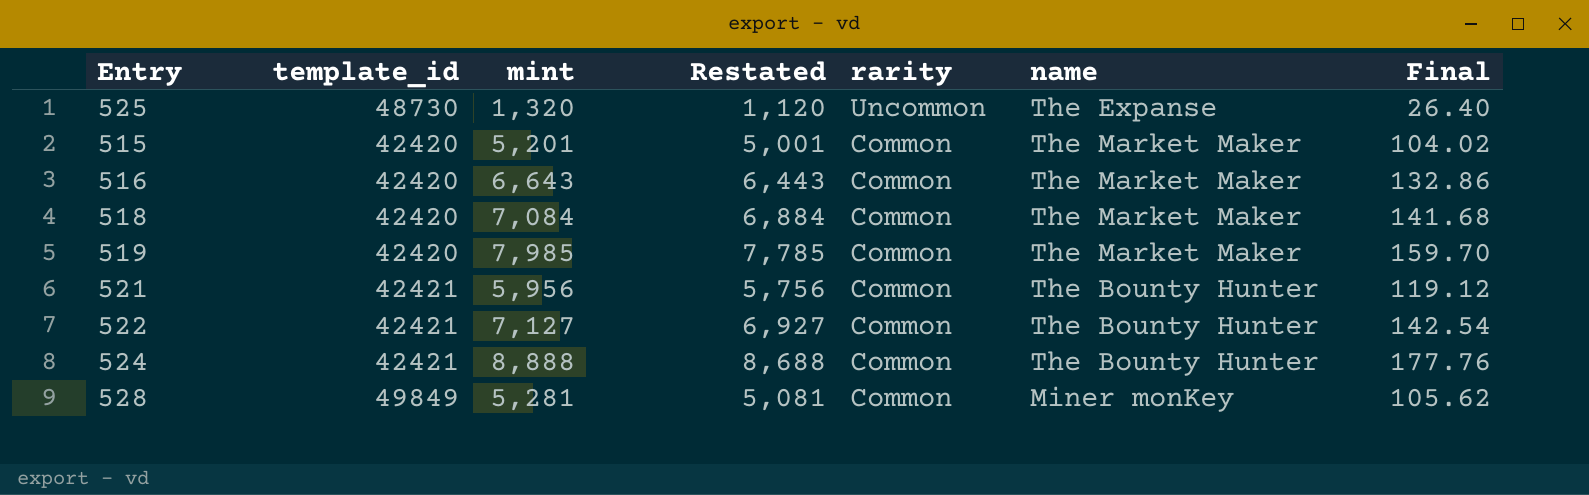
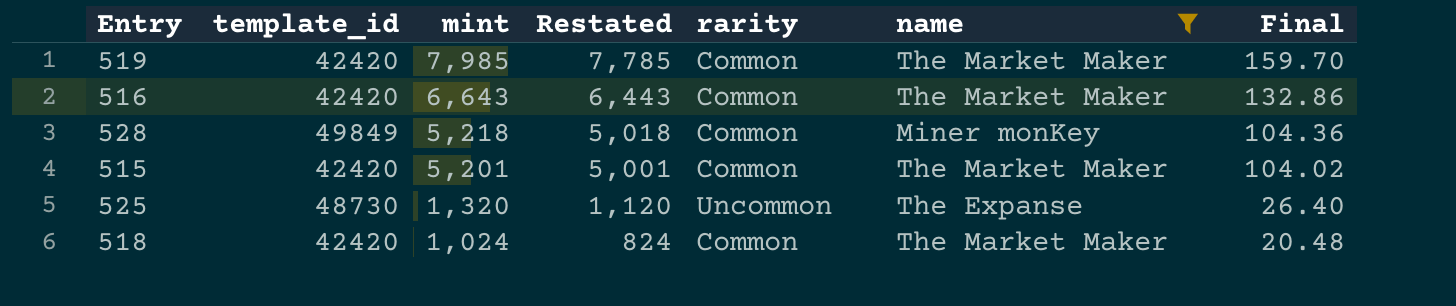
filter: none -> name != The Bounty Hunter
row order: rarity descending -> mint descending
528 | mint: 5,281 -> 5,218
528 | Restated: 5,081 -> 5,018
528 | Final: 105.62 -> 104.36
518 | mint: 7,084 -> 1,024
518 | Restated: 6,884 -> 824
518 | Final: 141.68 -> 20.48

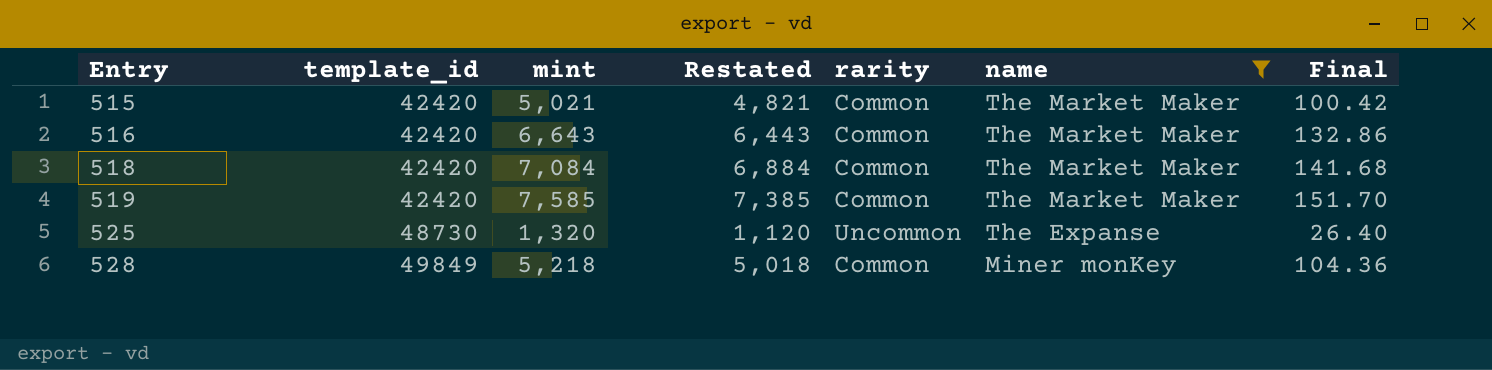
row order: mint descending -> Entry ascending
515 | mint: 5,201 -> 5,021
515 | Restated: 5,001 -> 4,821
515 | Final: 104.02 -> 100.42
518 | mint: 1,024 -> 7,084
518 | Restated: 824 -> 6,884
518 | Final: 20.48 -> 141.68
519 | mint: 7,985 -> 7,585
519 | Restated: 7,785 -> 7,385
519 | Final: 159.70 -> 151.70

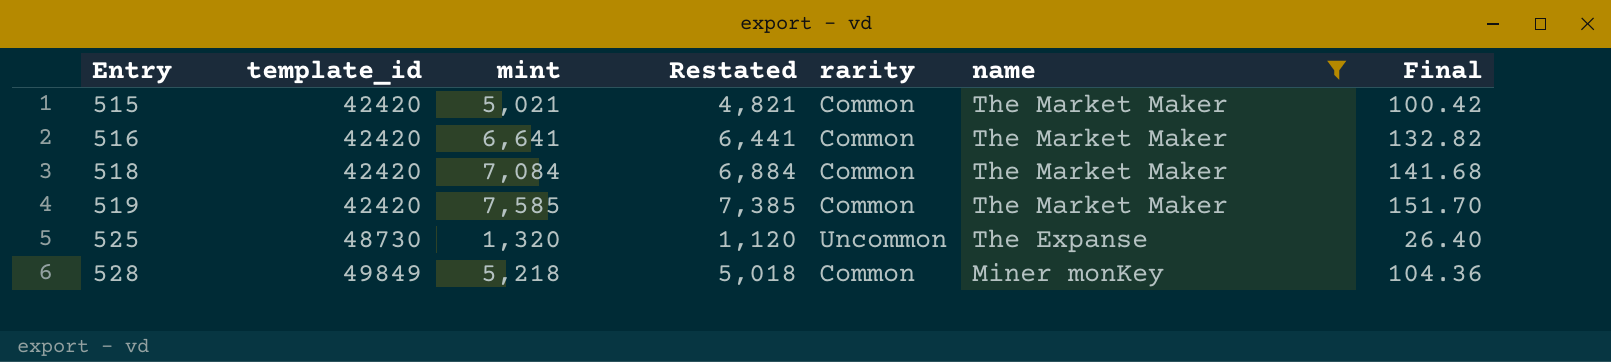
516 | mint: 6,643 -> 6,641
516 | Restated: 6,443 -> 6,441
516 | Final: 132.86 -> 132.82

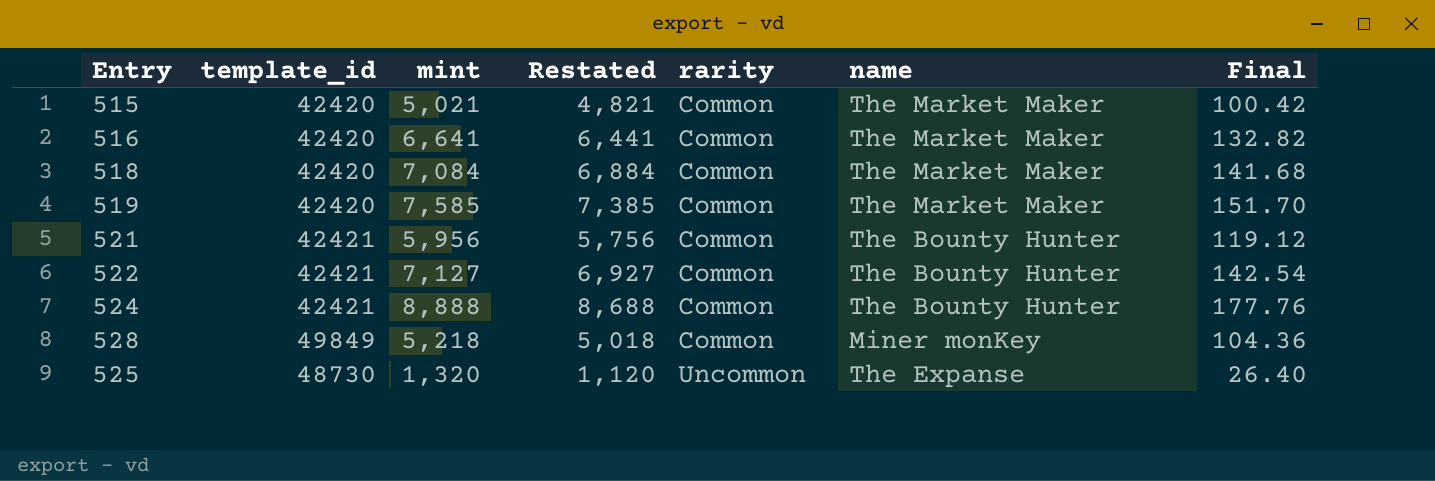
filter: name != The Bounty Hunter -> none
row order: Entry ascending -> rarity ascending

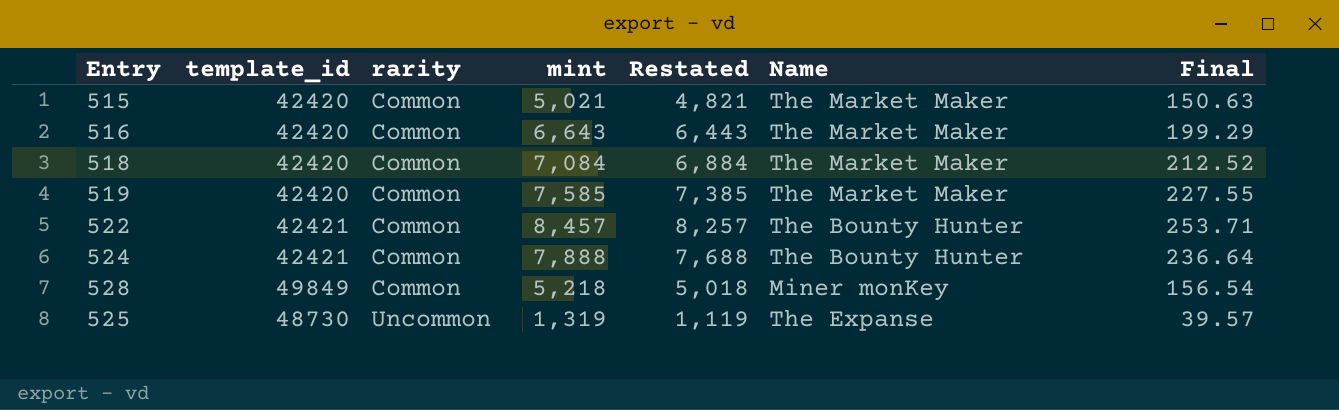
column rarity | position: 5 -> 3
column name: name -> Name
column Final | formula: [mint] * 0.02 -> [mint] * 0.03
row 521: 42421 | 5,956 | 5,756 | Common | The Bounty Hunter | 119.12 -> none
516 | mint: 6,641 -> 6,643
516 | Restated: 6,441 -> 6,443
522 | mint: 7,127 -> 8,457
522 | Restated: 6,927 -> 8,257
524 | mint: 8,888 -> 7,888
524 | Restated: 8,688 -> 7,688
525 | mint: 1,320 -> 1,319
525 | Restated: 1,120 -> 1,119

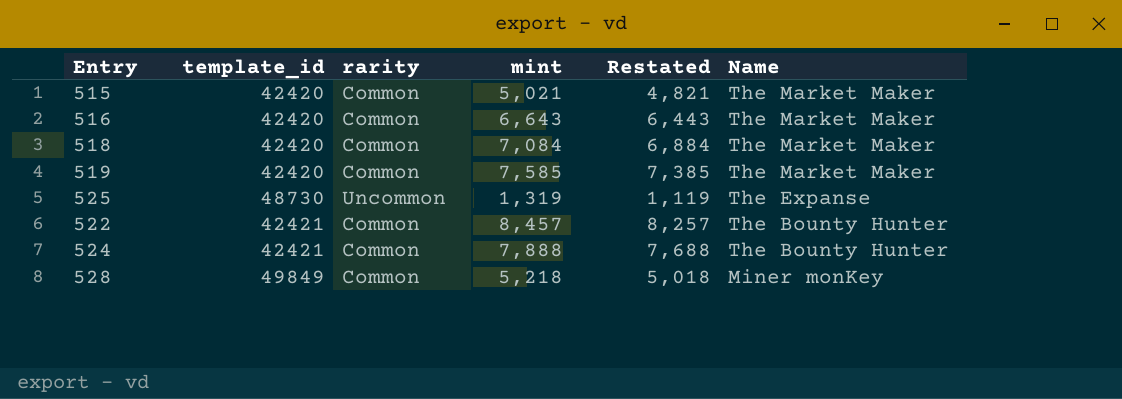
row order: rarity ascending -> Name descending
column Final | formula: [mint] * 0.03 -> none

